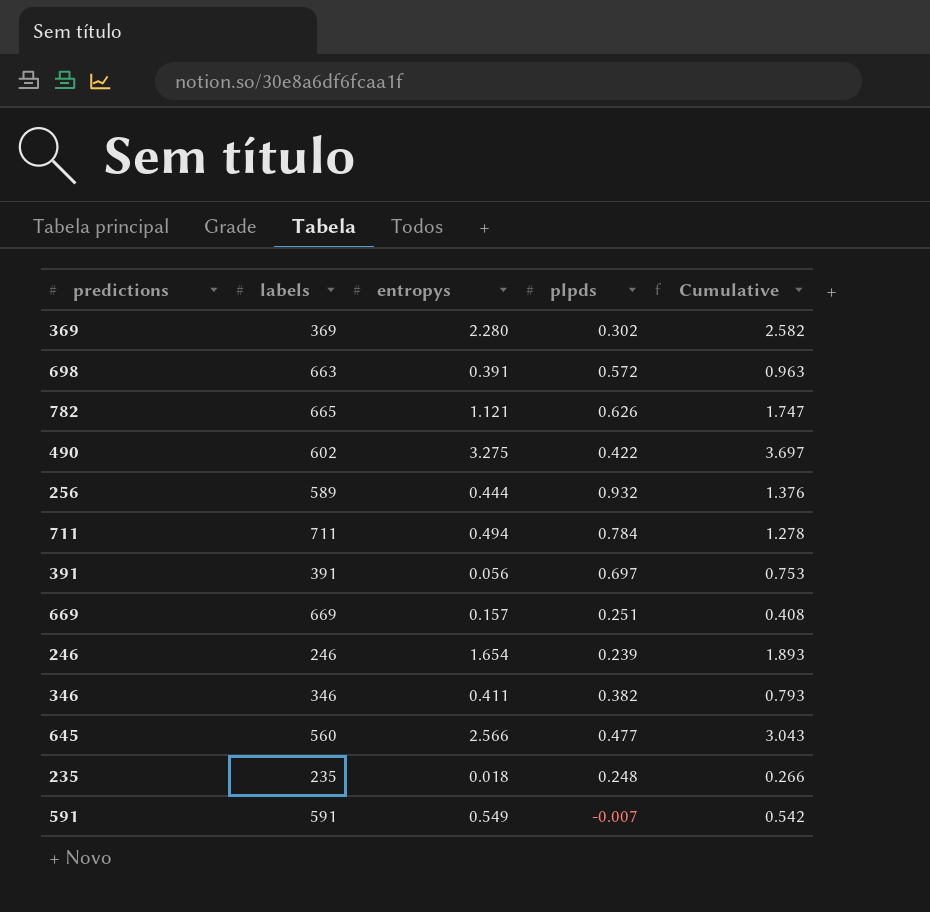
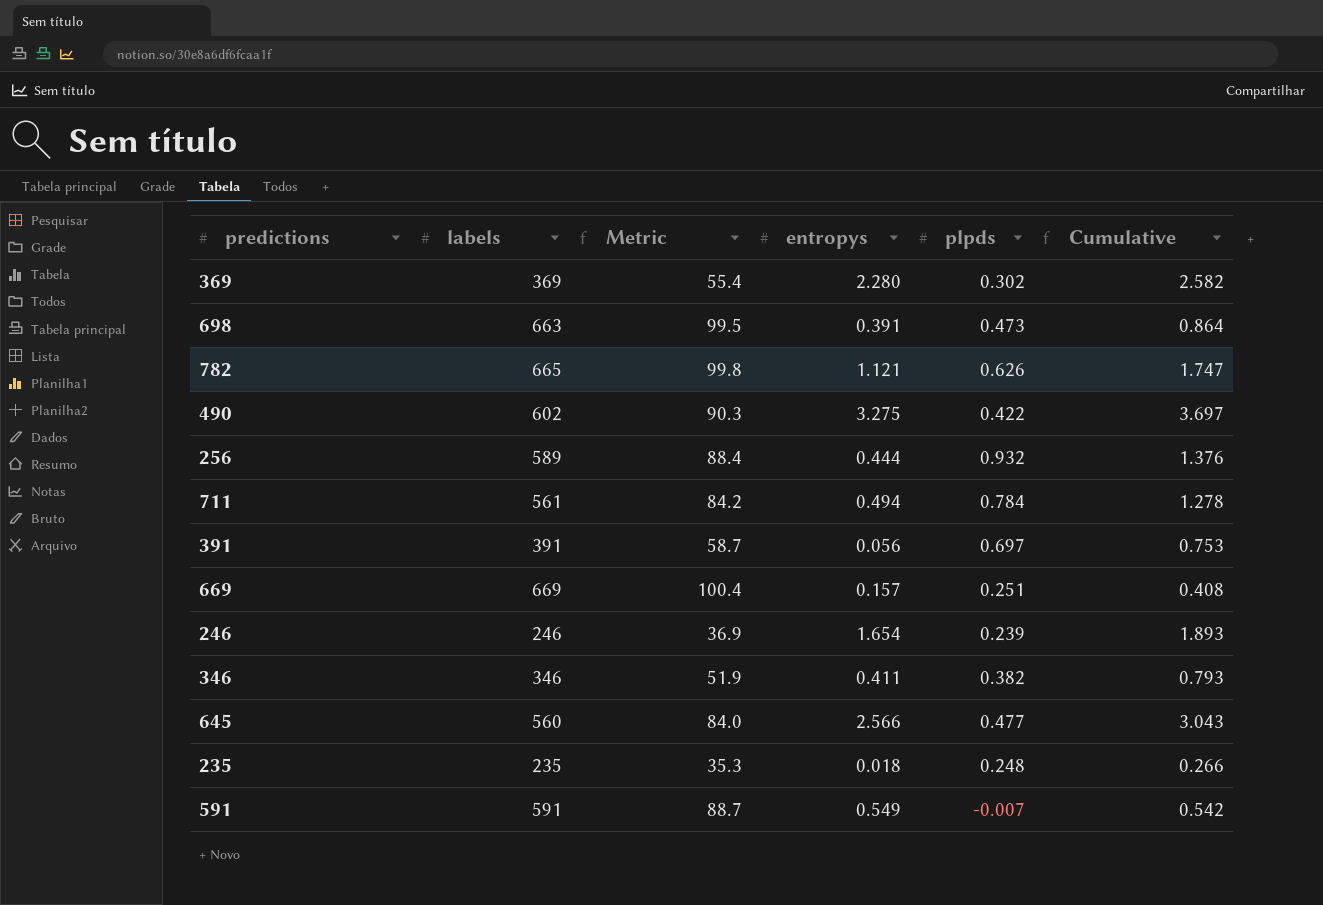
column Metric | formula: none -> [labels] * 0.15
698 | plpds: 0.572 -> 0.473
698 | Cumulative: 0.963 -> 0.864
711 | labels: 711 -> 561

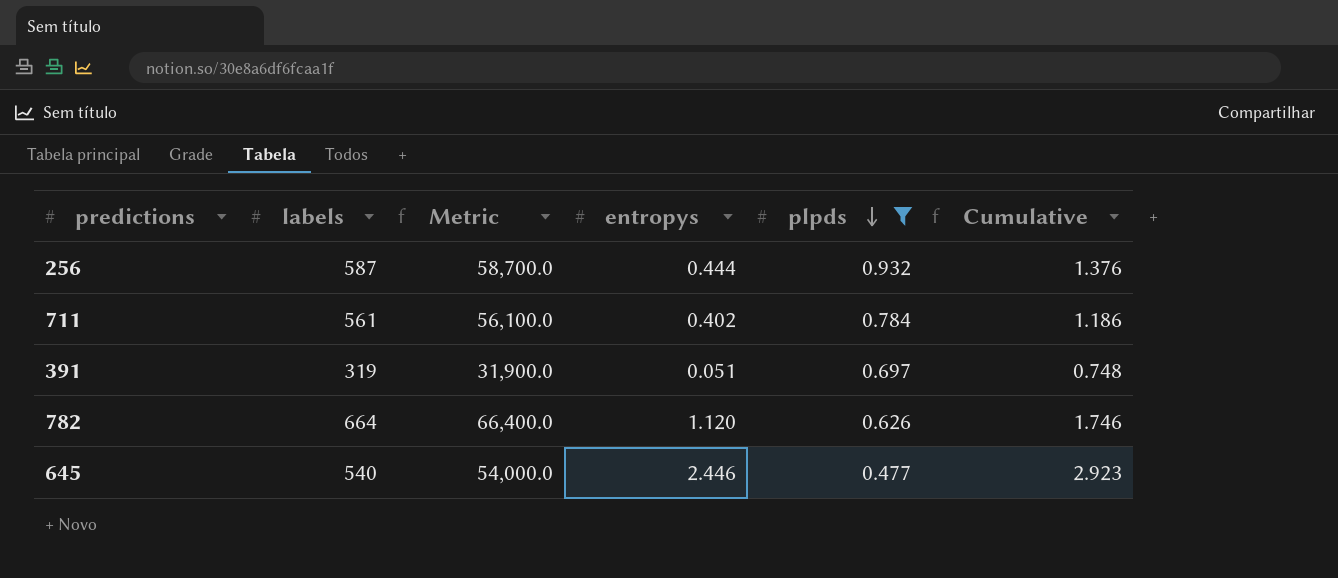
filter: none -> plpds >= 0.477
row order: none -> plpds descending
column Metric | formula: [labels] * 0.15 -> [labels] * 100
256 | labels: 589 -> 587
711 | entropys: 0.494 -> 0.402
711 | Cumulative: 1.278 -> 1.186
391 | labels: 391 -> 319
391 | entropys: 0.056 -> 0.051
391 | Cumulative: 0.753 -> 0.748
782 | labels: 665 -> 664
782 | entropys: 1.121 -> 1.120
782 | Cumulative: 1.747 -> 1.746
645 | labels: 560 -> 540
645 | entropys: 2.566 -> 2.446
645 | Cumulative: 3.043 -> 2.923

